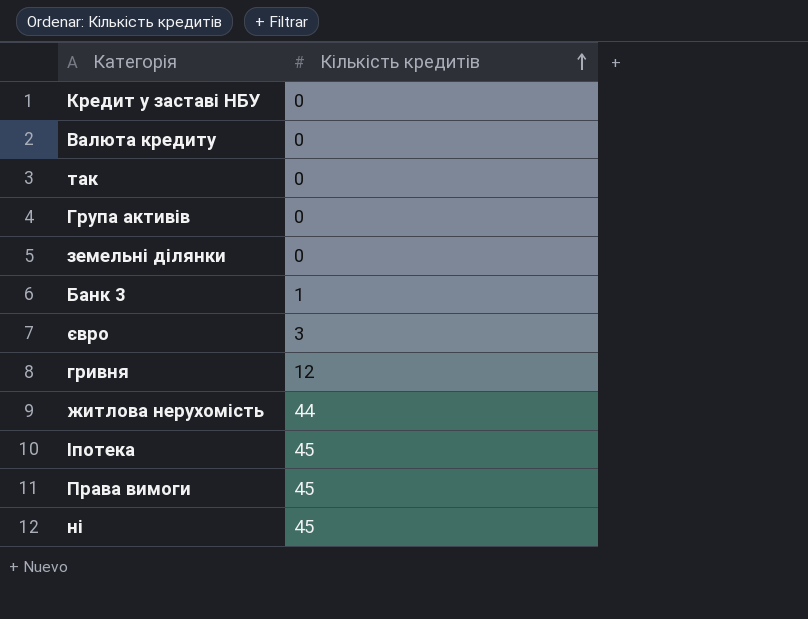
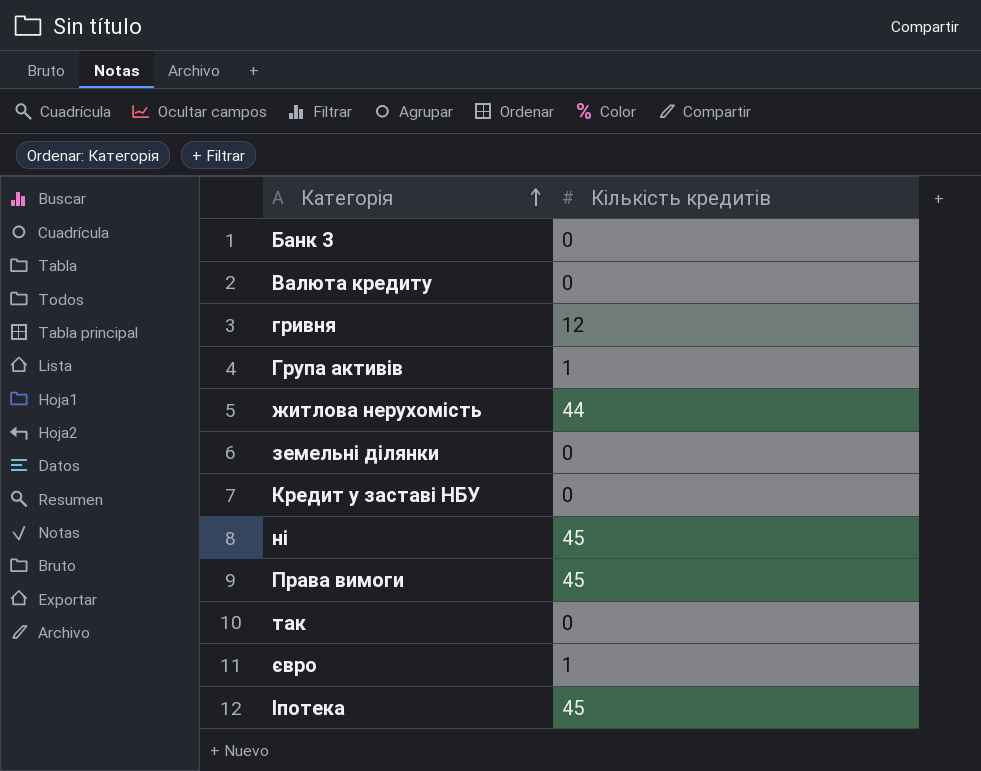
row order: Кількість кредитів ascending -> Категорія ascending
Банк 3 | Кількість кредитів: 1 -> 0
Група активів | Кількість кредитів: 0 -> 1
євро | Кількість кредитів: 3 -> 1

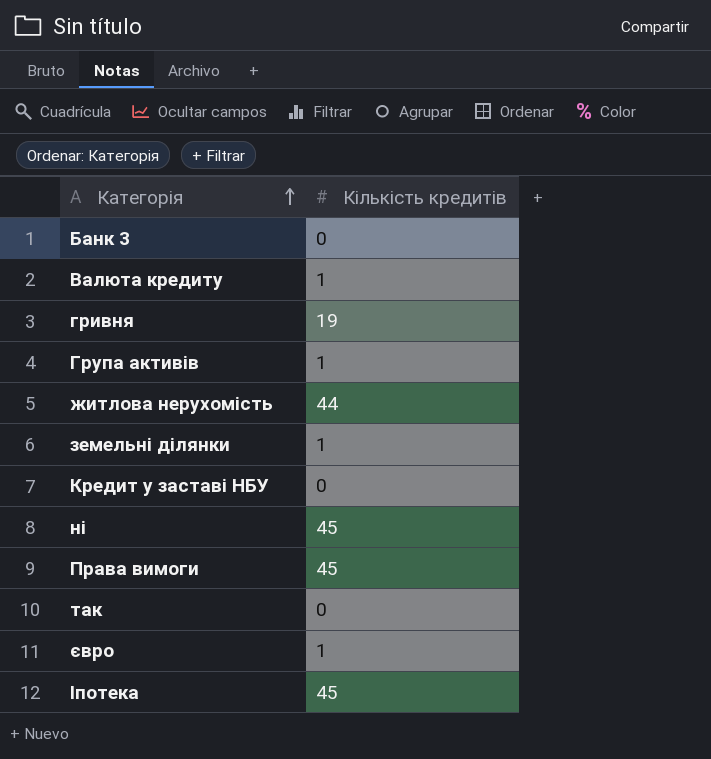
Валюта кредиту | Кількість кредитів: 0 -> 1
гривня | Кількість кредитів: 12 -> 19
земельні ділянки | Кількість кредитів: 0 -> 1

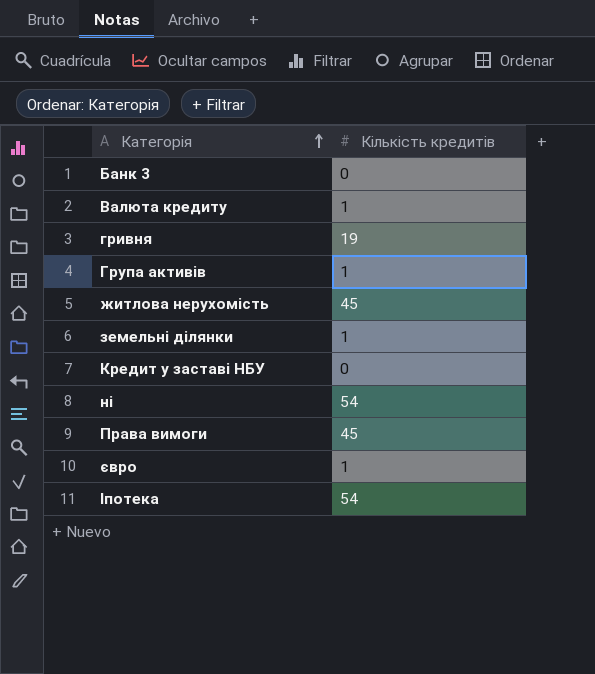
row так: 0 -> none
житлова нерухомість | Кількість кредитів: 44 -> 45
ні | Кількість кредитів: 45 -> 54
Іпотека | Кількість кредитів: 45 -> 54

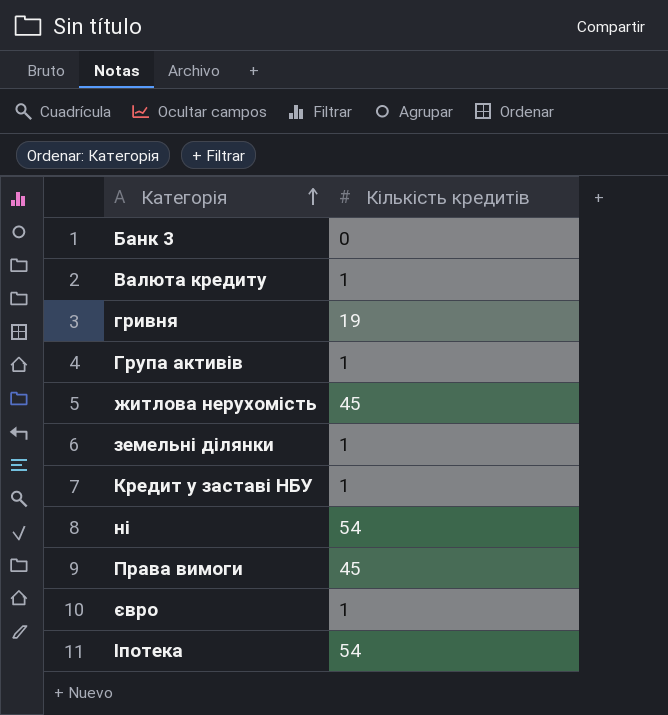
Кредит у заставі НБУ | Кількість кредитів: 0 -> 1

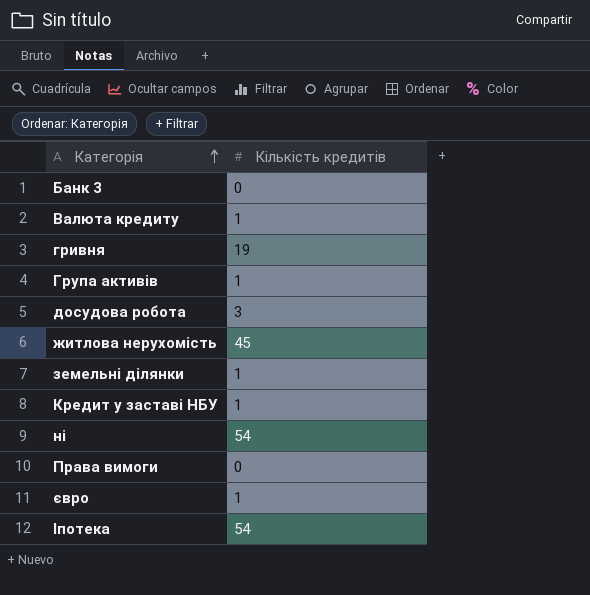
row досудова робота: none -> 3
Права вимоги | Кількість кредитів: 45 -> 0

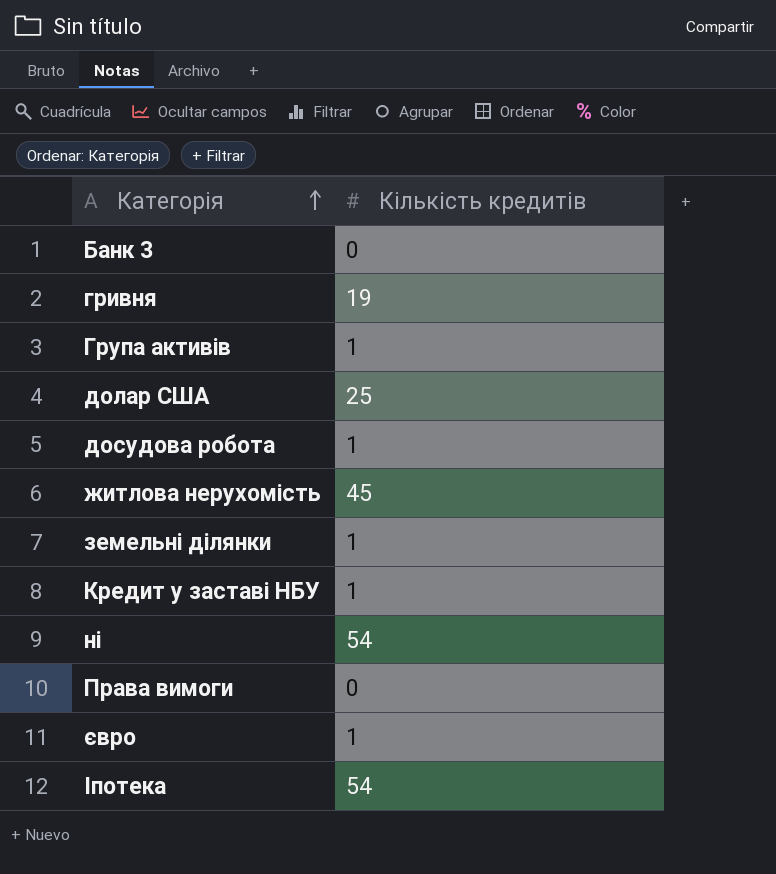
row Валюта кредиту: 1 -> none
row долар США: none -> 25
досудова робота | Кількість кредитів: 3 -> 1

